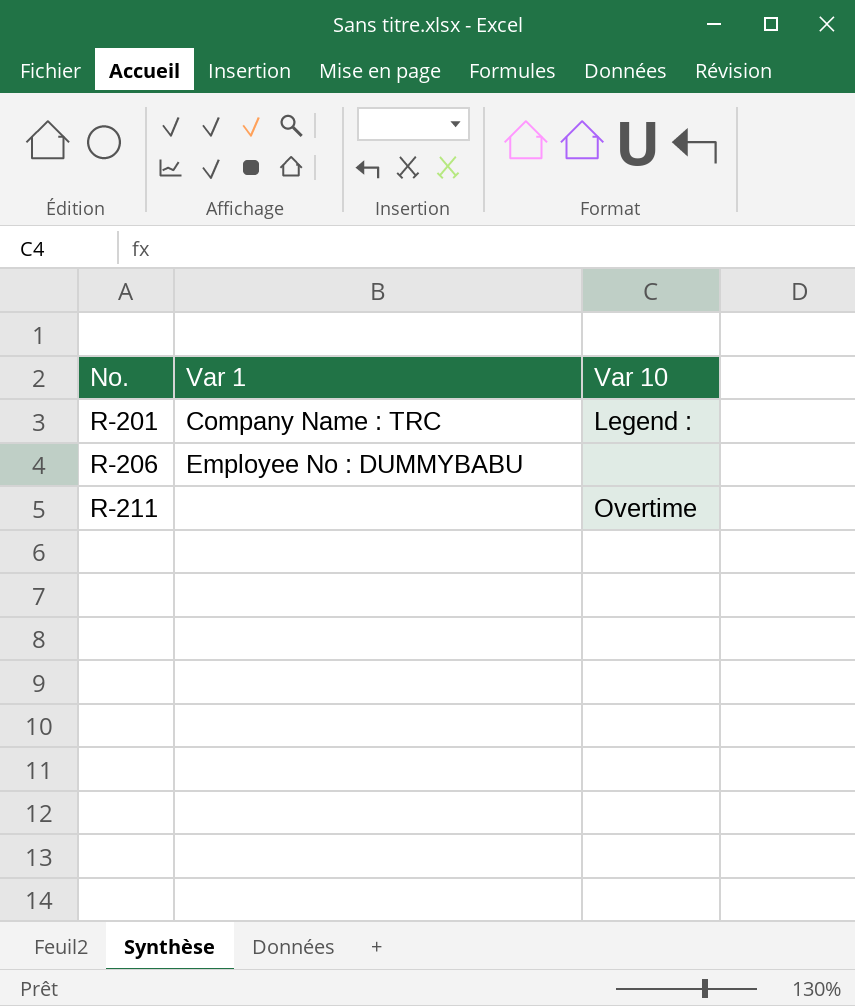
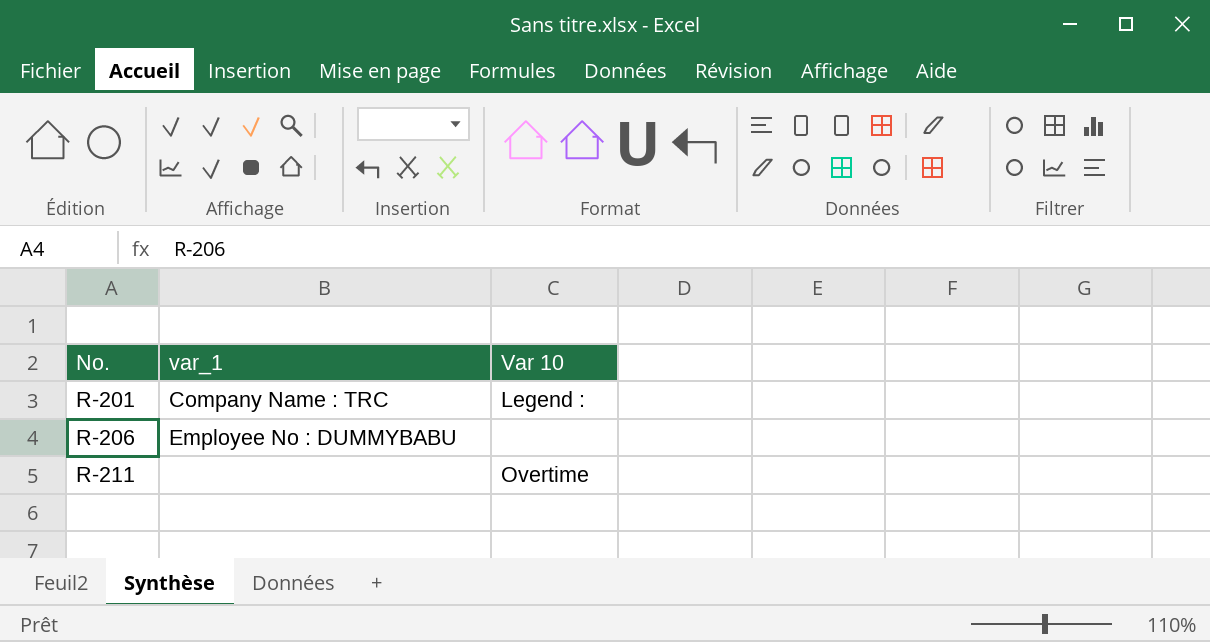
column name: Var 1 -> var_1

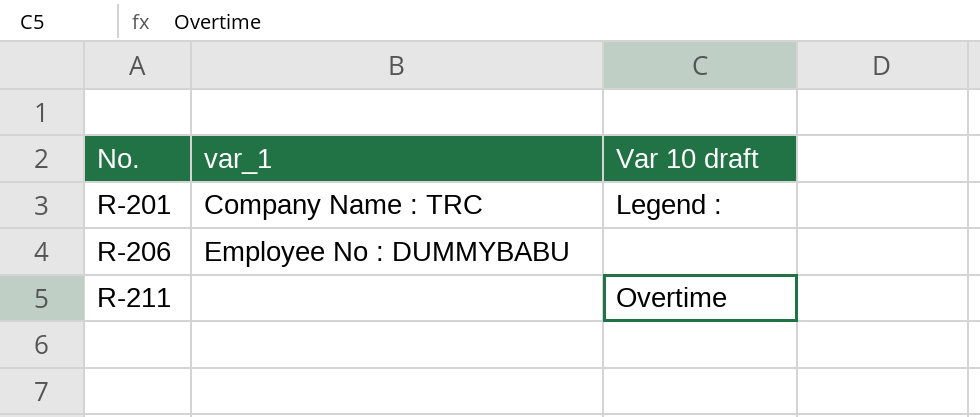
column name: Var 10 -> Var 10 draft

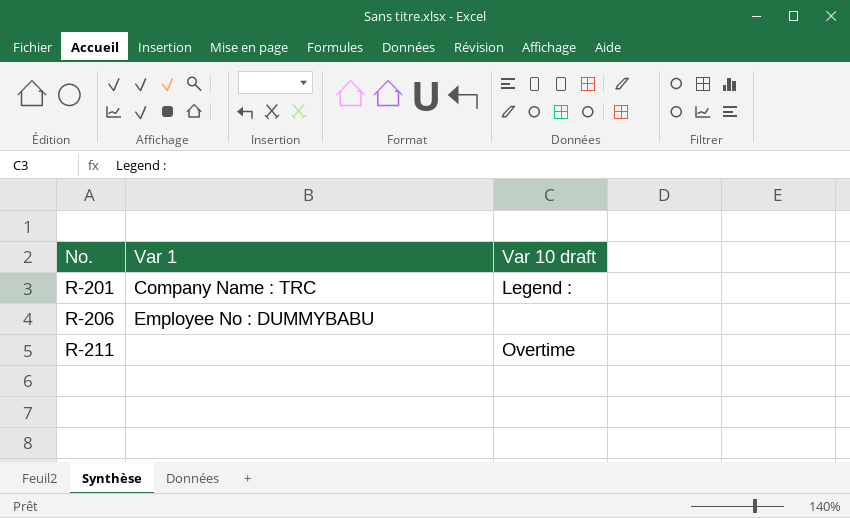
column name: var_1 -> Var 1

